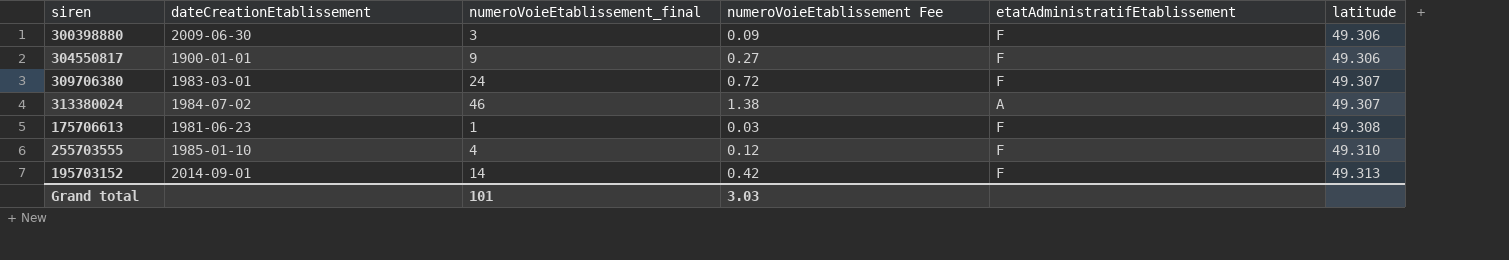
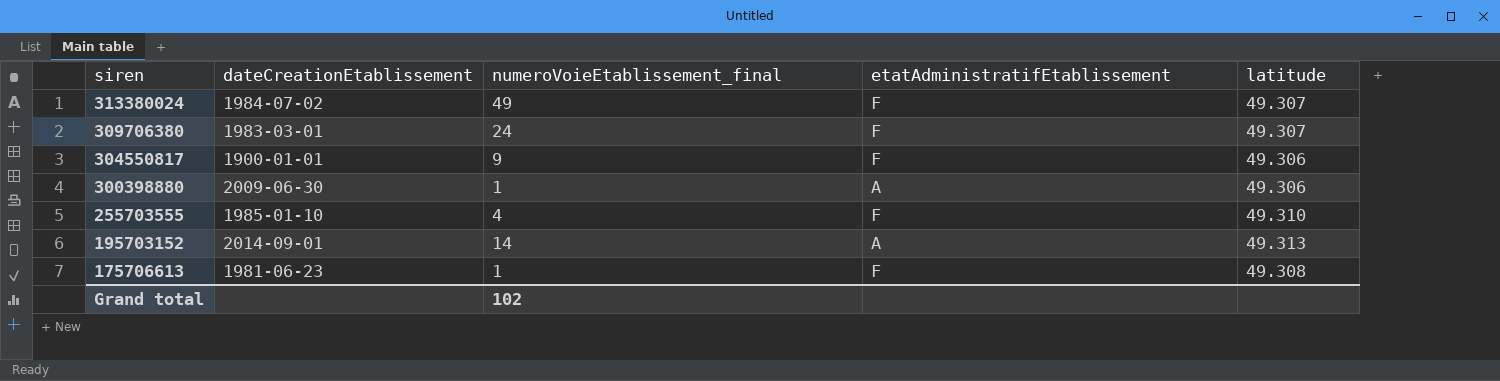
row order: latitude ascending -> siren descending
column numeroVoieEtablissement Fee | formula: [numeroVoieEtablissement_final] * 0.03 -> none
313380024 | numeroVoieEtablissement_final: 46 -> 49
313380024 | etatAdministratifEtablissement: A -> F
300398880 | numeroVoieEtablissement_final: 3 -> 1
300398880 | etatAdministratifEtablissement: F -> A
195703152 | etatAdministratifEtablissement: F -> A
Grand total | numeroVoieEtablissement_final: 101 -> 102

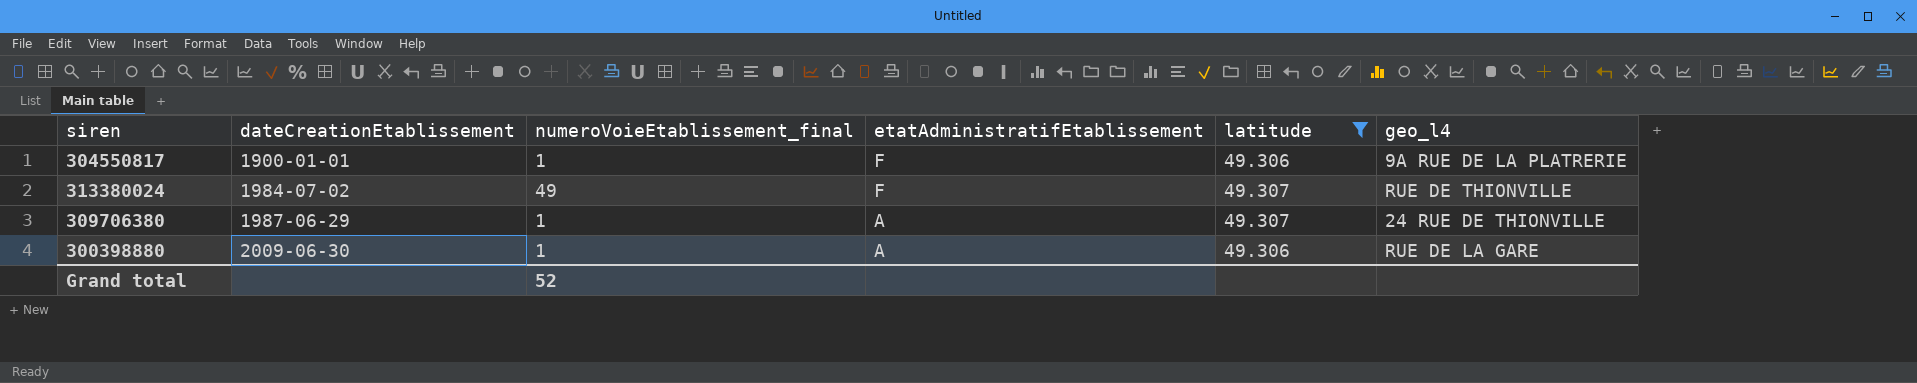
filter: none -> latitude <= 49.307
row order: siren descending -> dateCreationEtablissement ascending
column geo_l4 | position: none -> 6
304550817 | numeroVoieEtablissement_final: 9 -> 1
309706380 | dateCreationEtablissement: 1983-03-01 -> 1987-06-29
309706380 | numeroVoieEtablissement_final: 24 -> 1
309706380 | etatAdministratifEtablissement: F -> A
Grand total | numeroVoieEtablissement_final: 102 -> 52

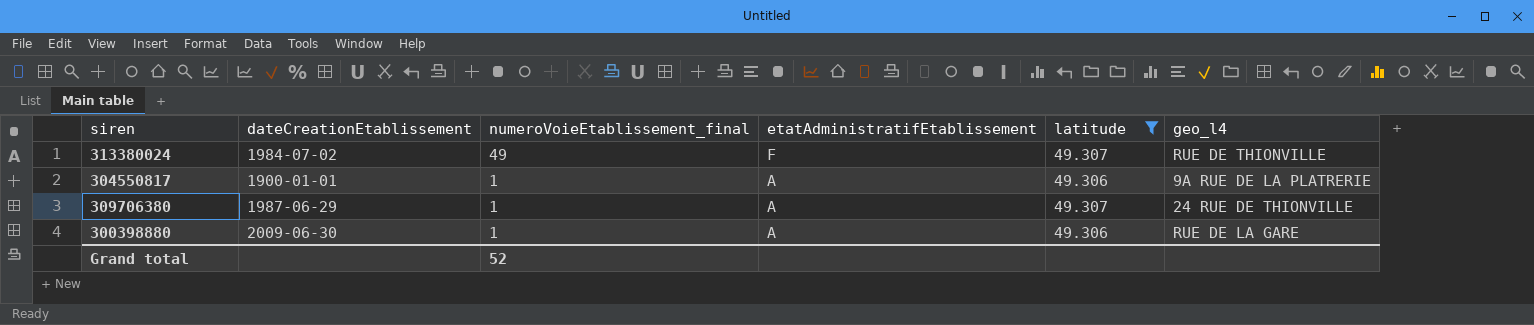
row order: dateCreationEtablissement ascending -> numeroVoieEtablissement_final descending
304550817 | etatAdministratifEtablissement: F -> A

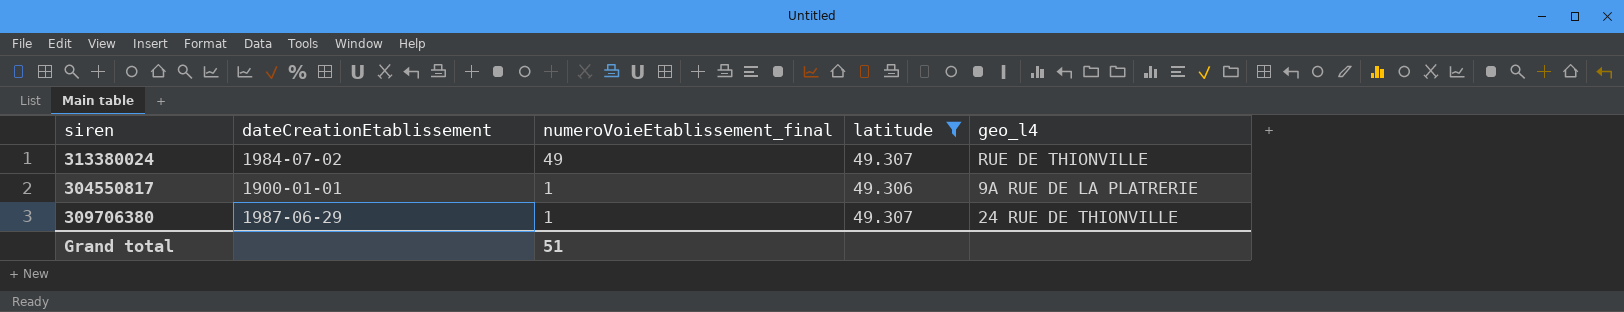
column etatAdministratifEtablissement | position: 4 -> none
row 300398880: 2009-06-30 | 1 | A | 49.306 | RUE DE LA GARE -> none
Grand total | numeroVoieEtablissement_final: 52 -> 51

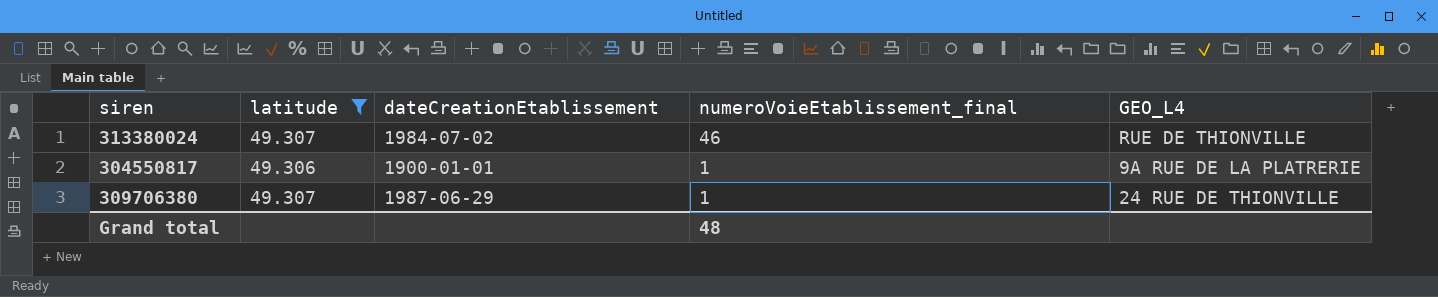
column latitude | position: 4 -> 2
column name: geo_l4 -> GEO_L4
313380024 | numeroVoieEtablissement_final: 49 -> 46
Grand total | numeroVoieEtablissement_final: 51 -> 48

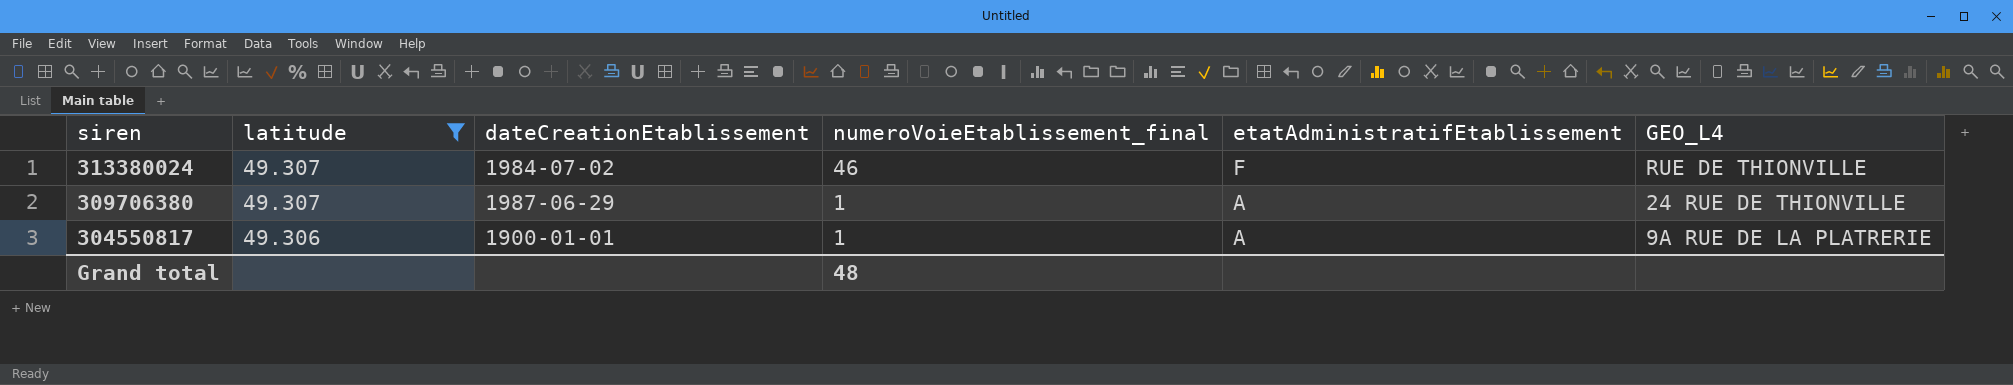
row order: numeroVoieEtablissement_final descending -> siren descending
column etatAdministratifEtablissement | position: none -> 5

